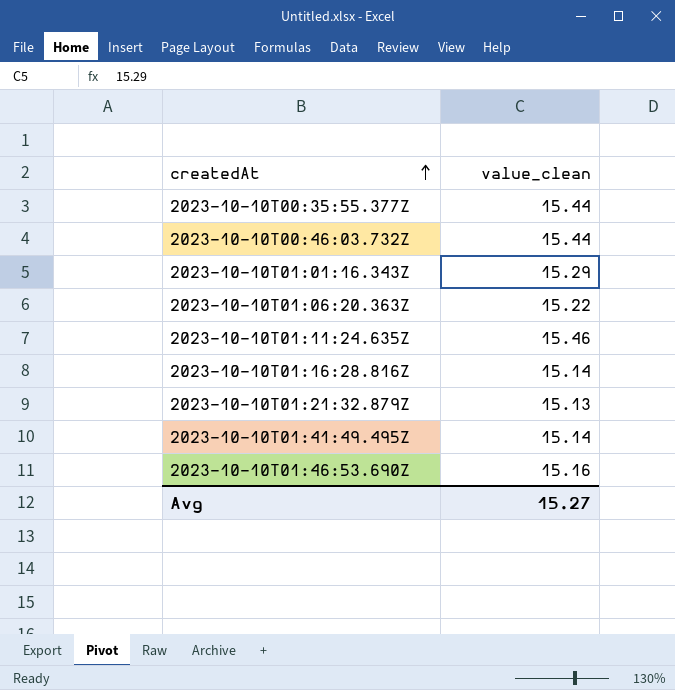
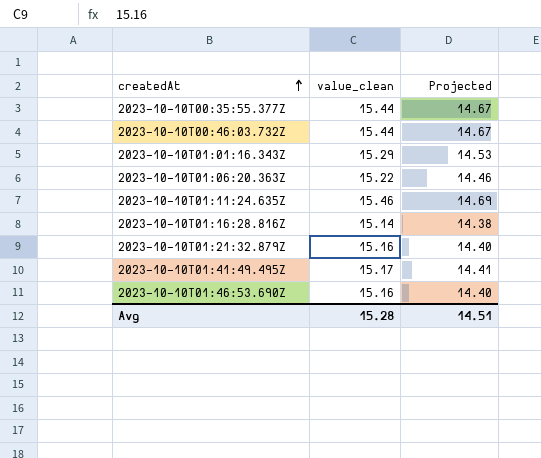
column Projected | formula: none -> [value_clean] * 0.95
2023-10-10T01:21:32.879Z | value_clean: 15.13 -> 15.16
2023-10-10T01:41:49.495Z | value_clean: 15.14 -> 15.17
Avg | value_clean: 15.27 -> 15.28

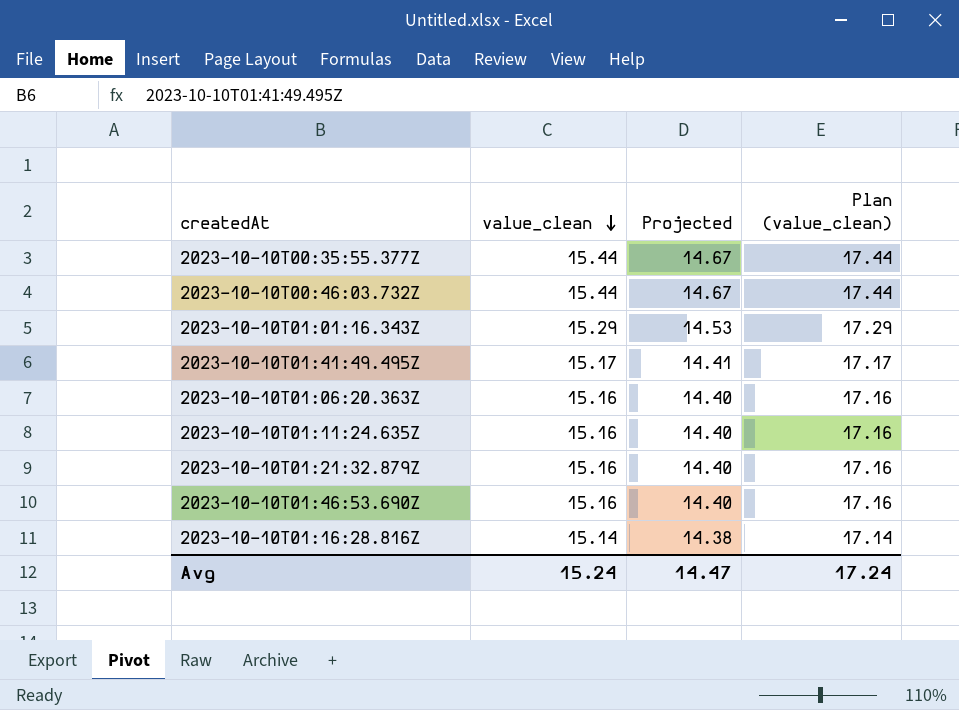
row order: createdAt ascending -> value_clean descending
column Plan (value_clean) | formula: none -> [value_clean] + 2
2023-10-10T01:06:20.363Z | value_clean: 15.22 -> 15.16
2023-10-10T01:06:20.363Z | Projected: 14.46 -> 14.40
2023-10-10T01:11:24.635Z | value_clean: 15.46 -> 15.16
2023-10-10T01:11:24.635Z | Projected: 14.69 -> 14.40
Avg | value_clean: 15.28 -> 15.24
Avg | Projected: 14.51 -> 14.47

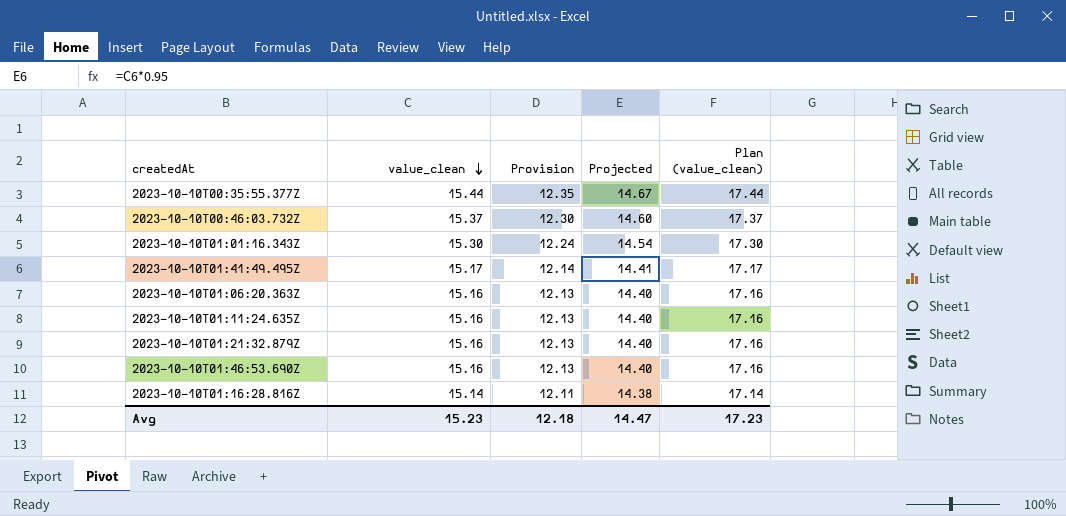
column Provision | formula: none -> [value_clean] * 0.8
2023-10-10T00:46:03.732Z | value_clean: 15.44 -> 15.37
2023-10-10T00:46:03.732Z | Projected: 14.67 -> 14.60
2023-10-10T00:46:03.732Z | Plan (value_clean): 17.44 -> 17.37
2023-10-10T01:01:16.343Z | value_clean: 15.29 -> 15.30
2023-10-10T01:01:16.343Z | Projected: 14.53 -> 14.54
2023-10-10T01:01:16.343Z | Plan (value_clean): 17.29 -> 17.30
Avg | value_clean: 15.24 -> 15.23
Avg | Plan (value_clean): 17.24 -> 17.23

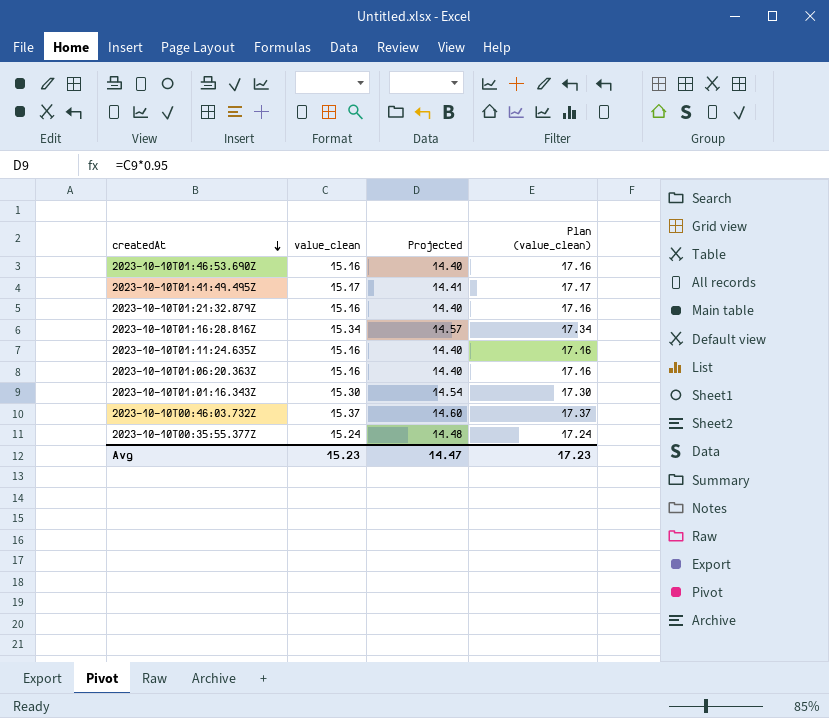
row order: value_clean descending -> createdAt descending
column Provision | formula: [value_clean] * 0.8 -> none
2023-10-10T01:16:28.816Z | value_clean: 15.14 -> 15.34
2023-10-10T01:16:28.816Z | Projected: 14.38 -> 14.57
2023-10-10T01:16:28.816Z | Plan (value_clean): 17.14 -> 17.34
2023-10-10T00:35:55.377Z | value_clean: 15.44 -> 15.24
2023-10-10T00:35:55.377Z | Projected: 14.67 -> 14.48
2023-10-10T00:35:55.377Z | Plan (value_clean): 17.44 -> 17.24

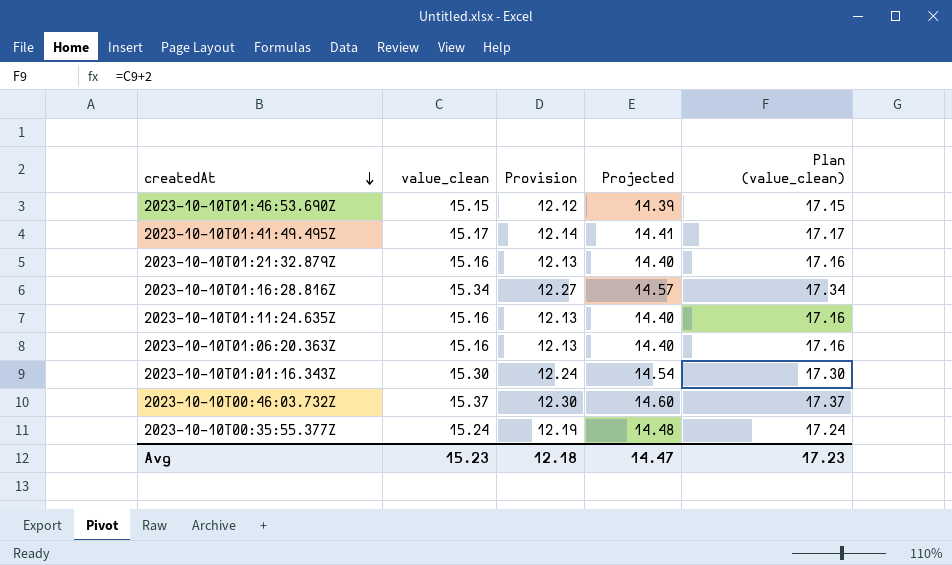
column Provision | formula: none -> [value_clean] * 0.8
2023-10-10T01:46:53.690Z | value_clean: 15.16 -> 15.15
2023-10-10T01:46:53.690Z | Projected: 14.40 -> 14.39
2023-10-10T01:46:53.690Z | Plan (value_clean): 17.16 -> 17.15

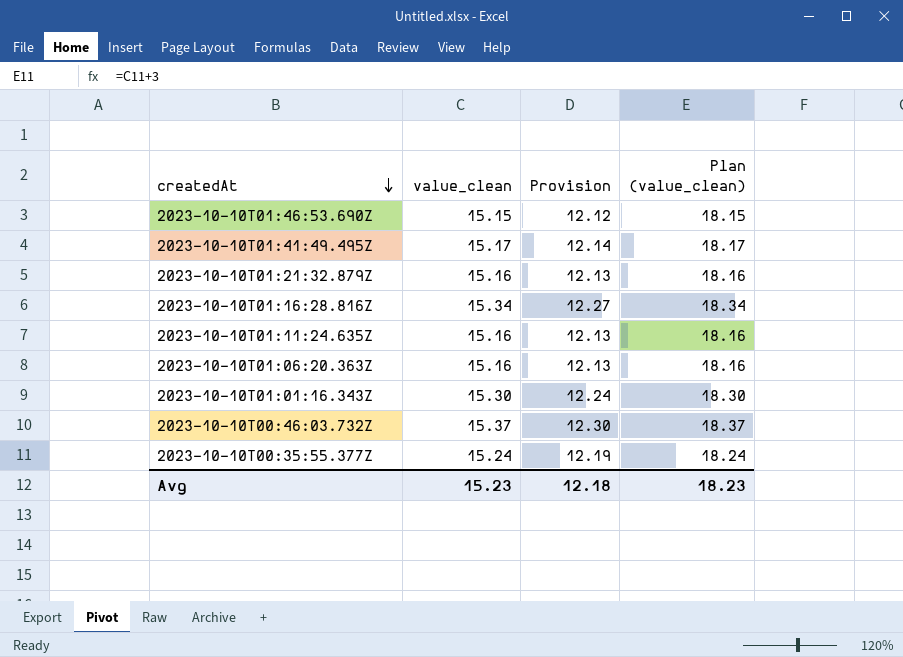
column Projected | formula: [value_clean] * 0.95 -> none
column Plan (value_clean) | formula: [value_clean] + 2 -> [value_clean] + 3
Avg | Plan (value_clean): 17.23 -> 18.23

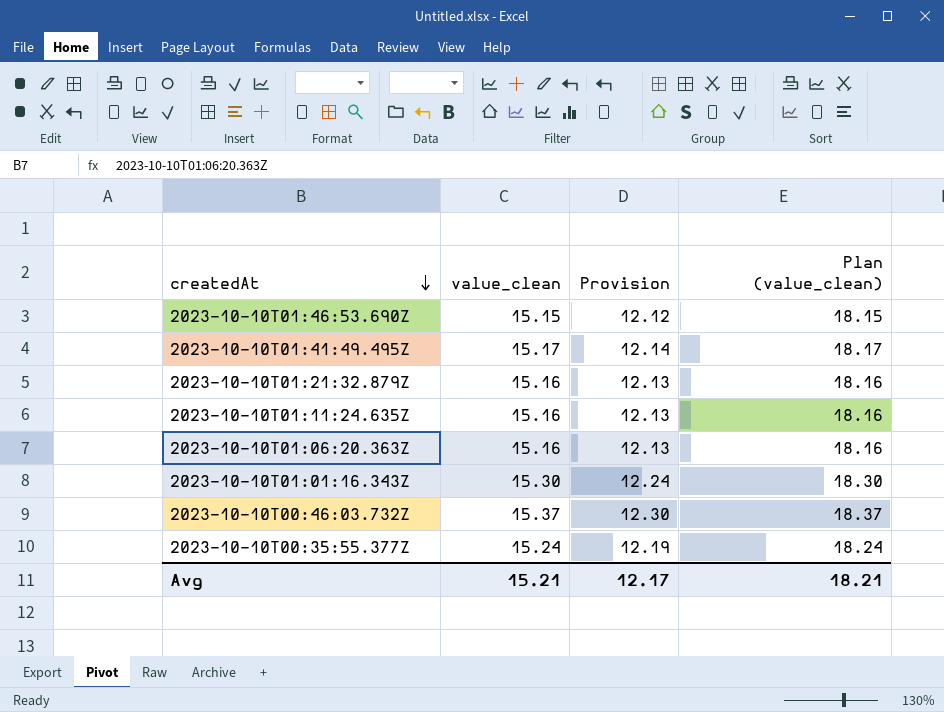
row 2023-10-10T01:16:28.816Z: 15.34 | 12.27 | 18.34 -> none
Avg | value_clean: 15.23 -> 15.21
Avg | Provision: 12.18 -> 12.17
Avg | Plan (value_clean): 18.23 -> 18.21

